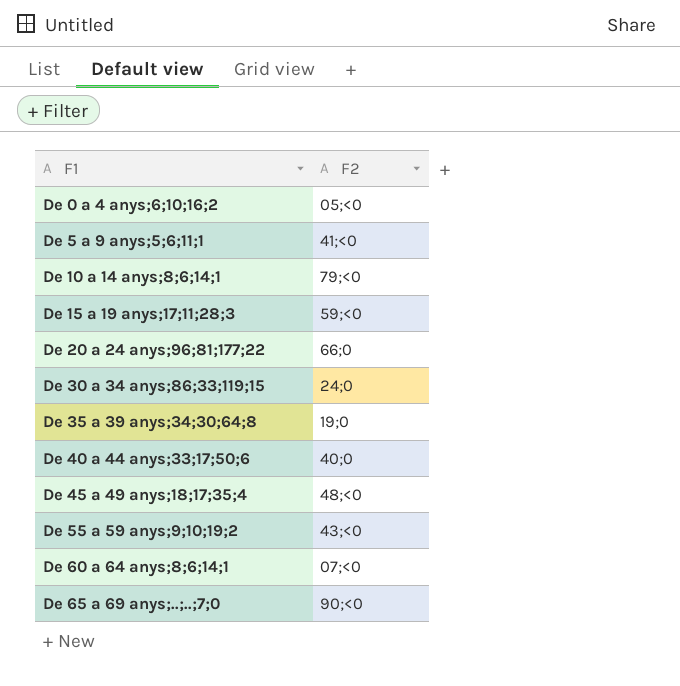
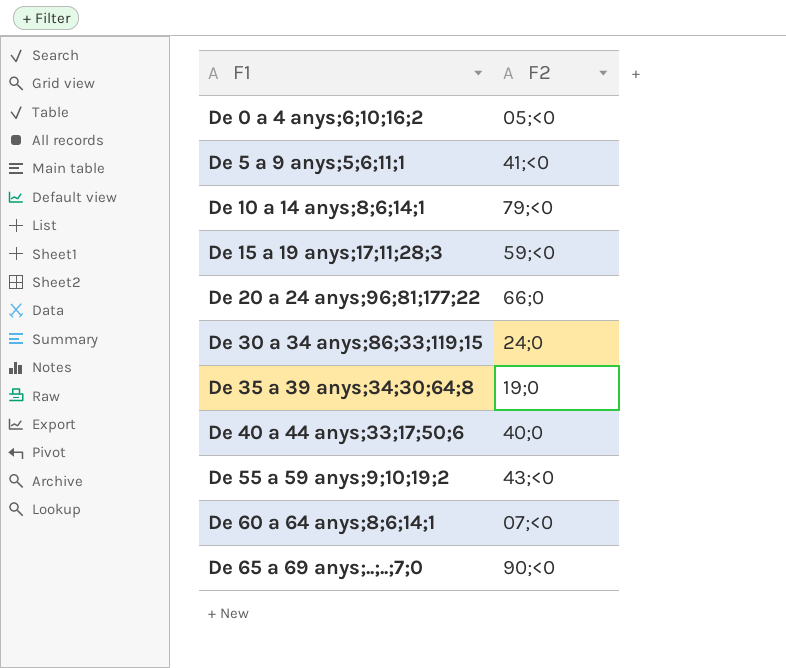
row De 45 a 49 anys;18;17;35;4: 48;<0 -> none

